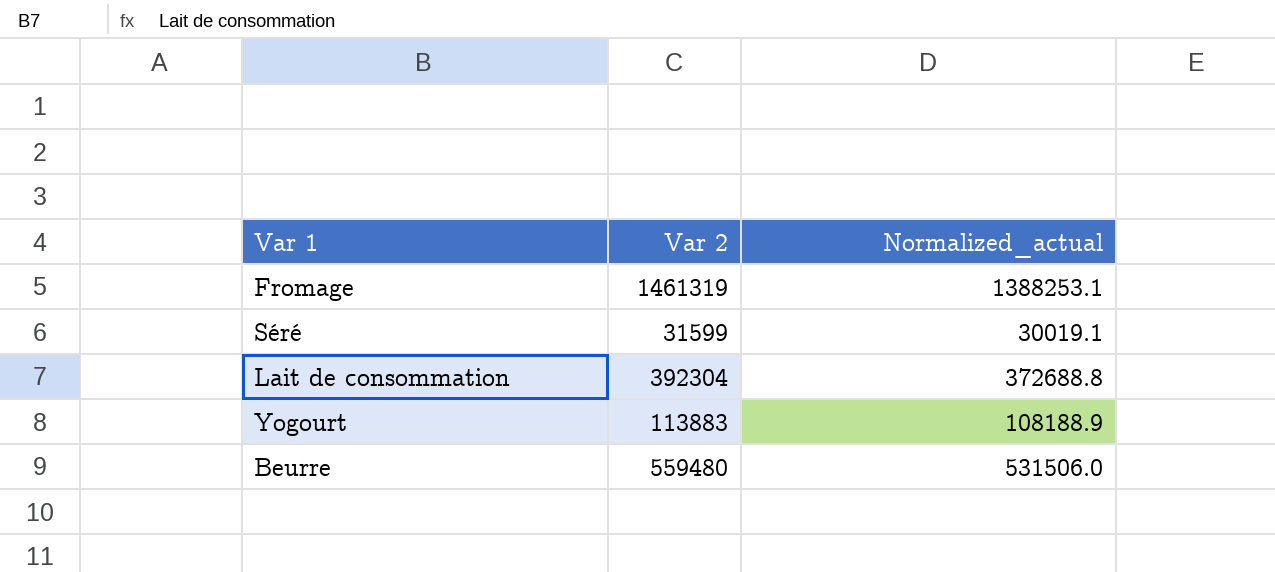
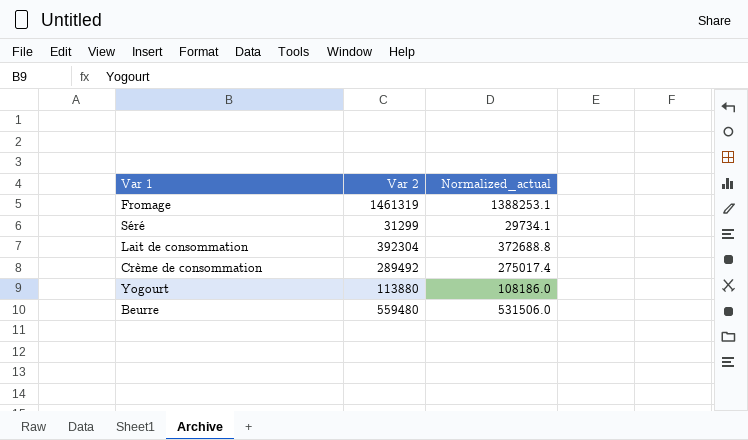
Séré | Var 2: 31599 -> 31299
Séré | Normalized_actual: 30019.1 -> 29734.1
row Crème de consommation: none -> 289492 | 275017.4
Yogourt | Var 2: 113883 -> 113880
Yogourt | Normalized_actual: 108188.9 -> 108186.0

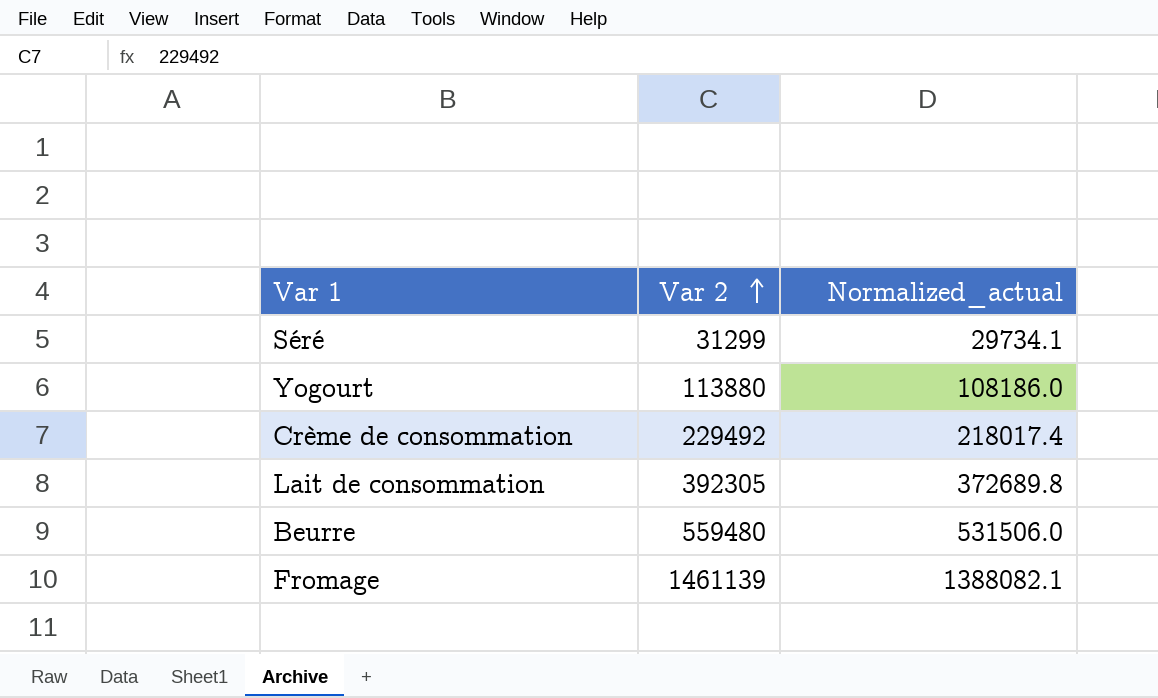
row order: none -> Var 2 ascending
Crème de consommation | Var 2: 289492 -> 229492
Crème de consommation | Normalized_actual: 275017.4 -> 218017.4
Lait de consommation | Var 2: 392304 -> 392305
Lait de consommation | Normalized_actual: 372688.8 -> 372689.8
Fromage | Var 2: 1461319 -> 1461139
Fromage | Normalized_actual: 1388253.1 -> 1388082.1

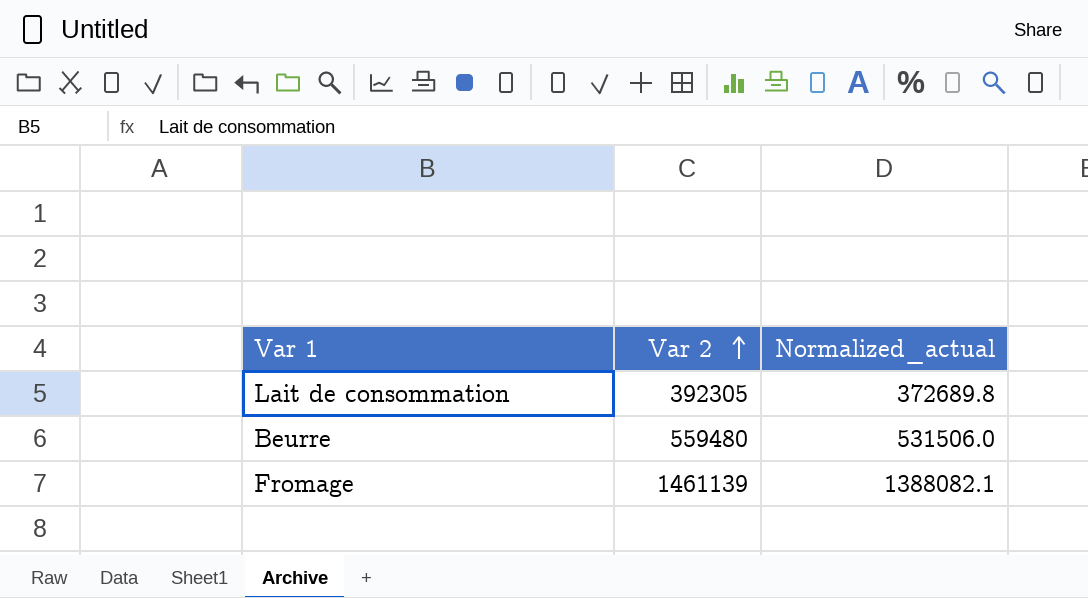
row Séré: 31299 | 29734.1 -> none
row Yogourt: 113880 | 108186.0 -> none
row Crème de consommation: 229492 | 218017.4 -> none

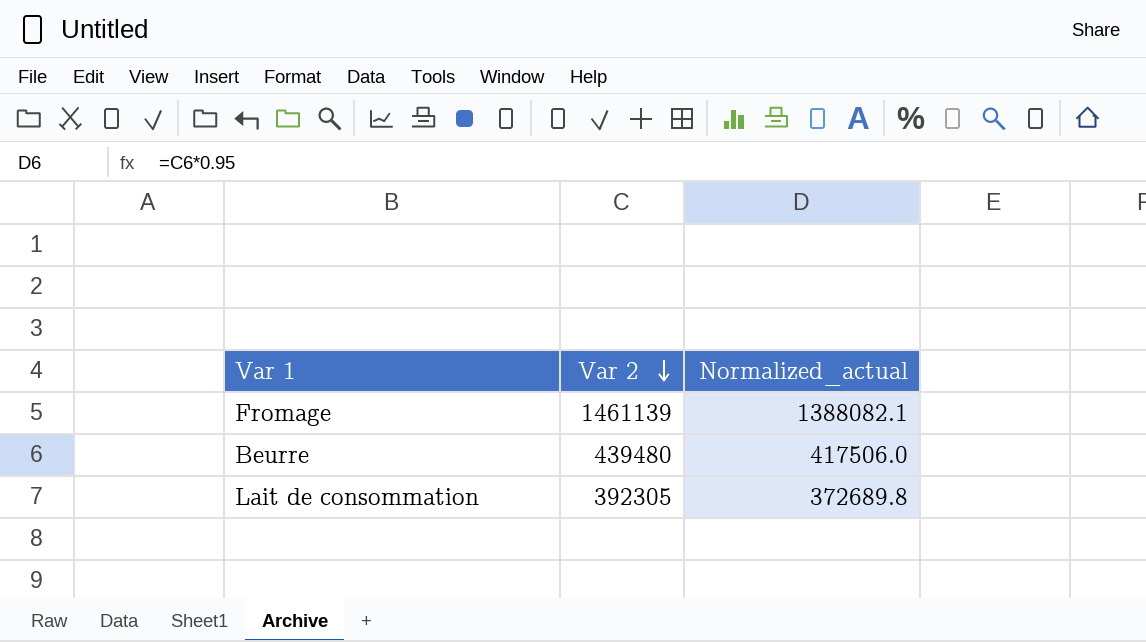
row order: Var 2 ascending -> Var 2 descending
Beurre | Var 2: 559480 -> 439480
Beurre | Normalized_actual: 531506.0 -> 417506.0

